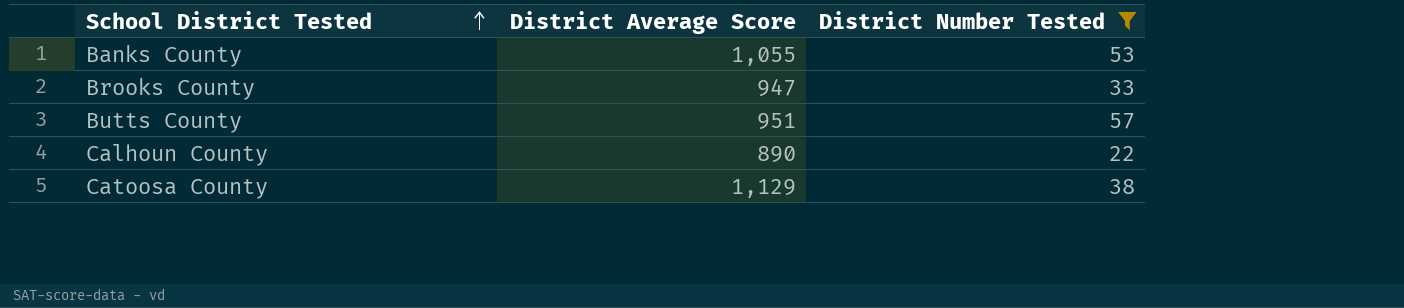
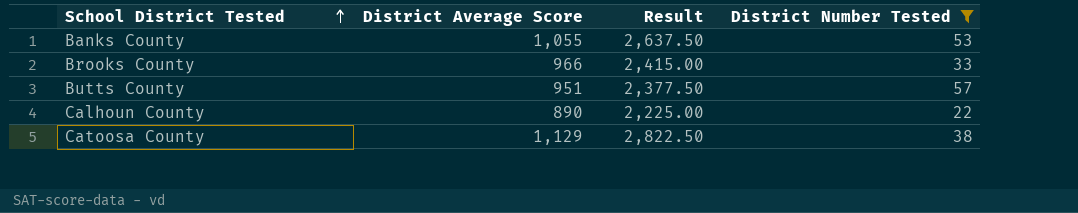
column Result | formula: none -> [District Average Score] * 2.5
Brooks County | District Average Score: 947 -> 966

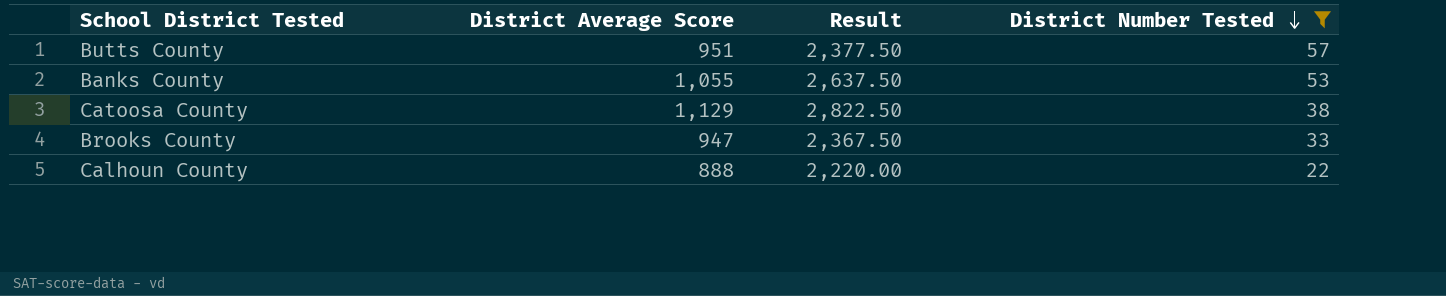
row order: School District Tested ascending -> District Number Tested descending
Brooks County | District Average Score: 966 -> 947
Brooks County | Result: 2,415.00 -> 2,367.50
Calhoun County | District Average Score: 890 -> 888
Calhoun County | Result: 2,225.00 -> 2,220.00

